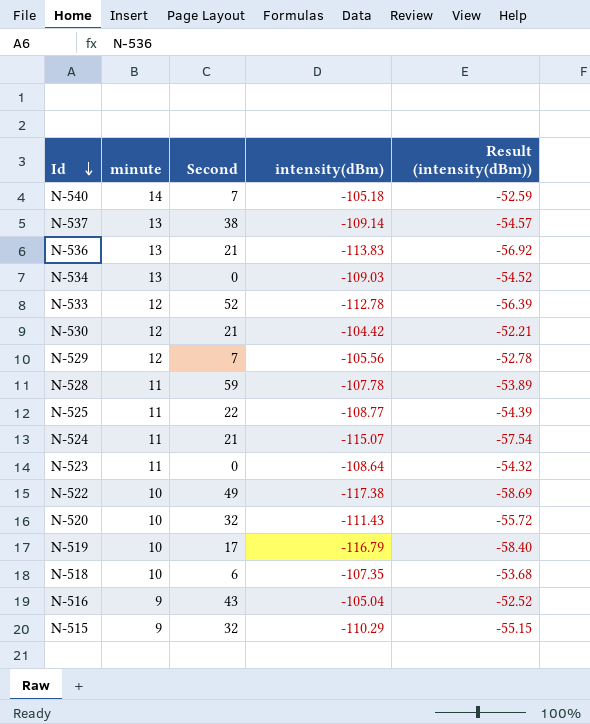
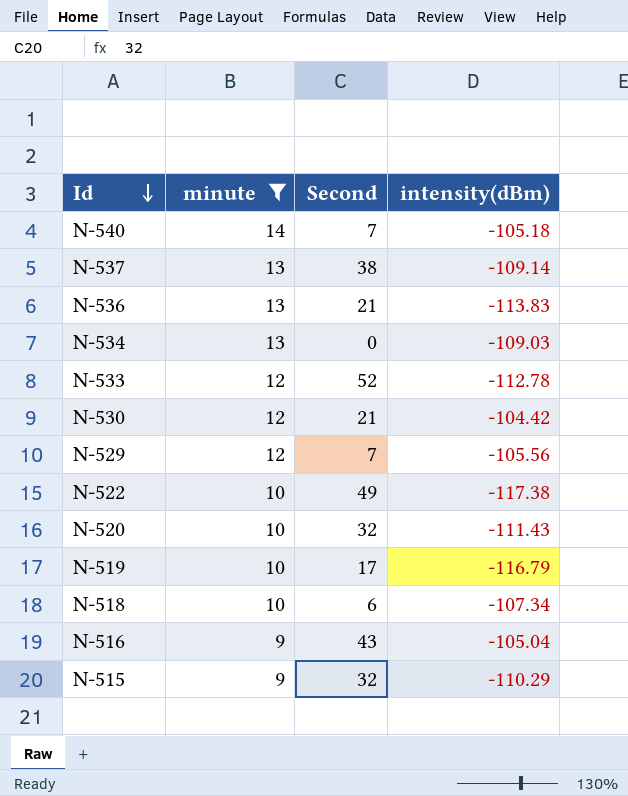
filter: none -> minute != 11
column Result (intensity(dBm)) | formula: [intensity(dBm)] * 0.5 -> none
N-518 | intensity(dBm): -107.35 -> -107.34

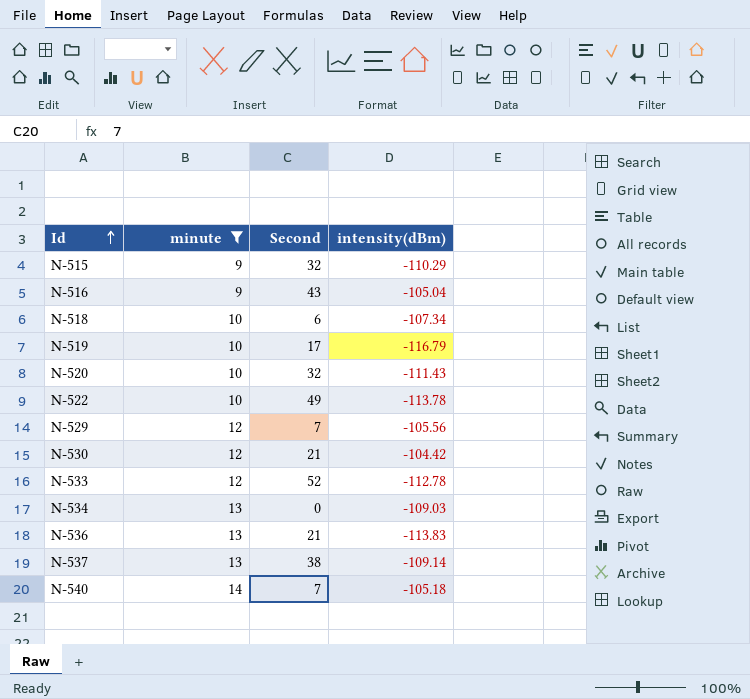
row order: Id descending -> Id ascending
N-522 | intensity(dBm): -117.38 -> -113.78

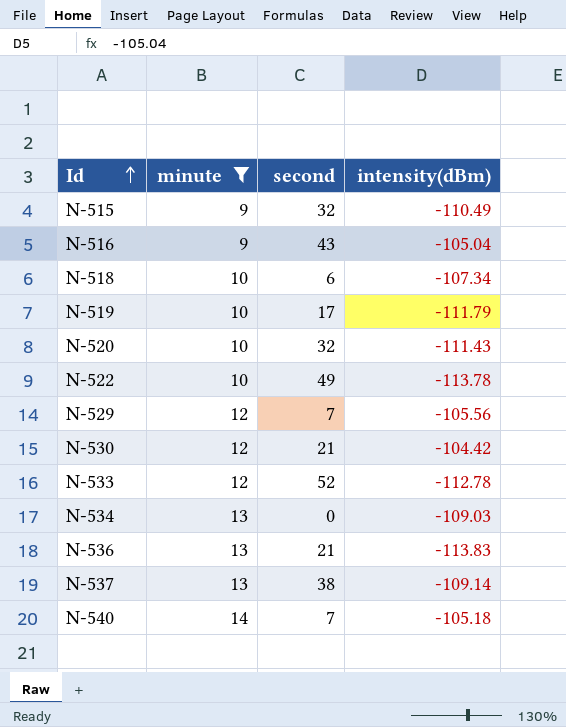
column name: Second -> second
N-515 | intensity(dBm): -110.29 -> -110.49
N-519 | intensity(dBm): -116.79 -> -111.79

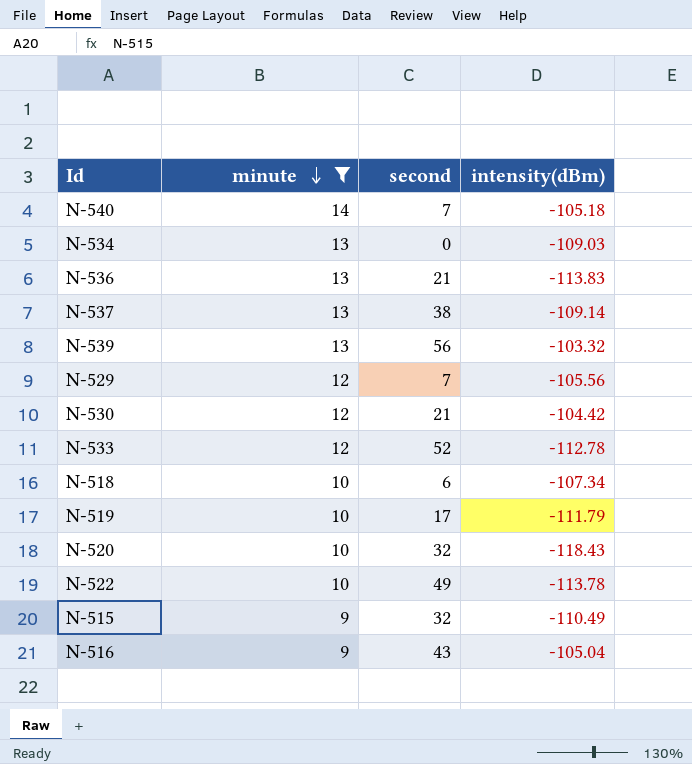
row order: Id ascending -> minute descending
row N-539: none -> 13 | 56 | -103.32
N-520 | intensity(dBm): -111.43 -> -118.43

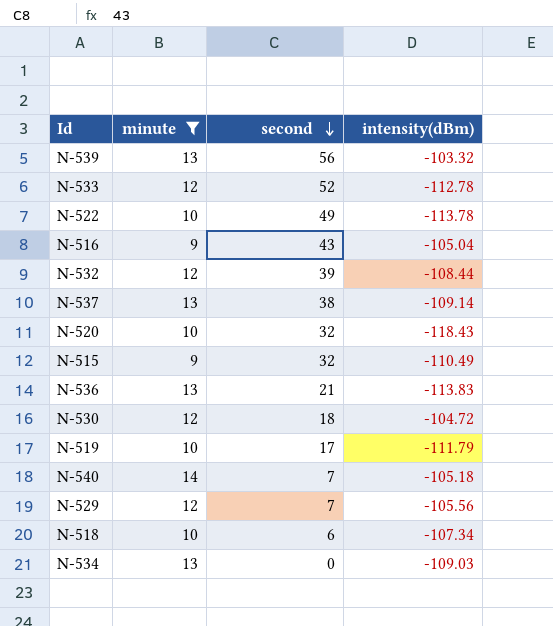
row order: minute descending -> second descending
row N-532: none -> 12 | 39 | -108.44
N-530 | second: 21 -> 18
N-530 | intensity(dBm): -104.42 -> -104.72

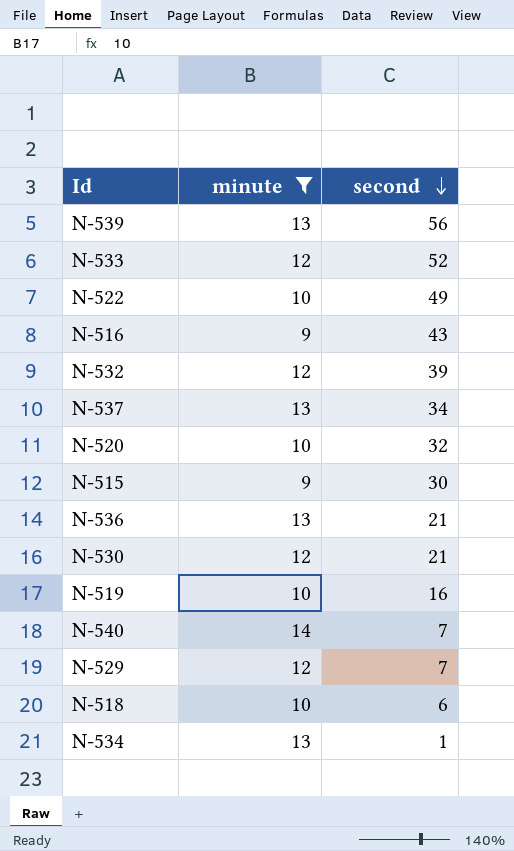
column intensity(dBm) | position: 4 -> none
N-537 | second: 38 -> 34
N-515 | second: 32 -> 30
N-530 | second: 18 -> 21
N-519 | second: 17 -> 16
N-534 | second: 0 -> 1

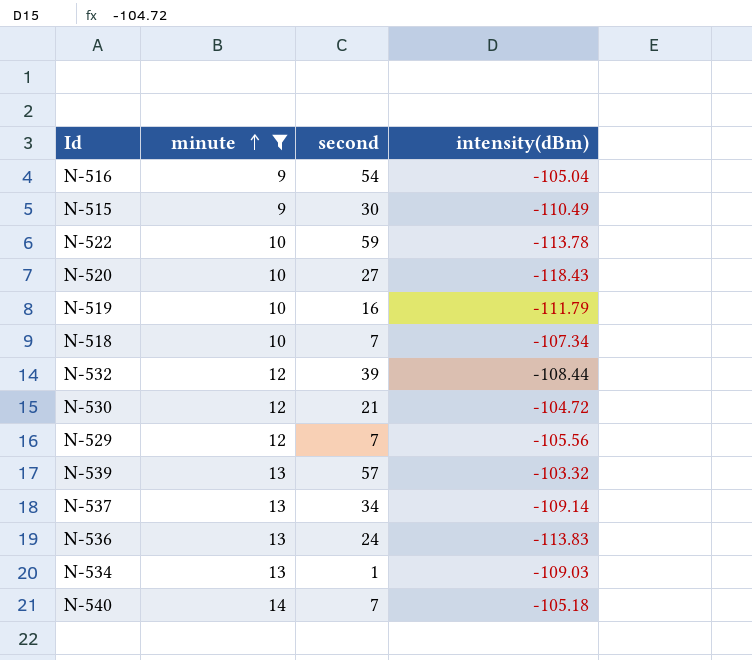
row order: second descending -> minute ascending
column intensity(dBm) | position: none -> 4
row N-533: 12 | 52 -> none
N-516 | second: 43 -> 54
N-522 | second: 49 -> 59
N-520 | second: 32 -> 27
N-518 | second: 6 -> 7
N-539 | second: 56 -> 57
N-536 | second: 21 -> 24

